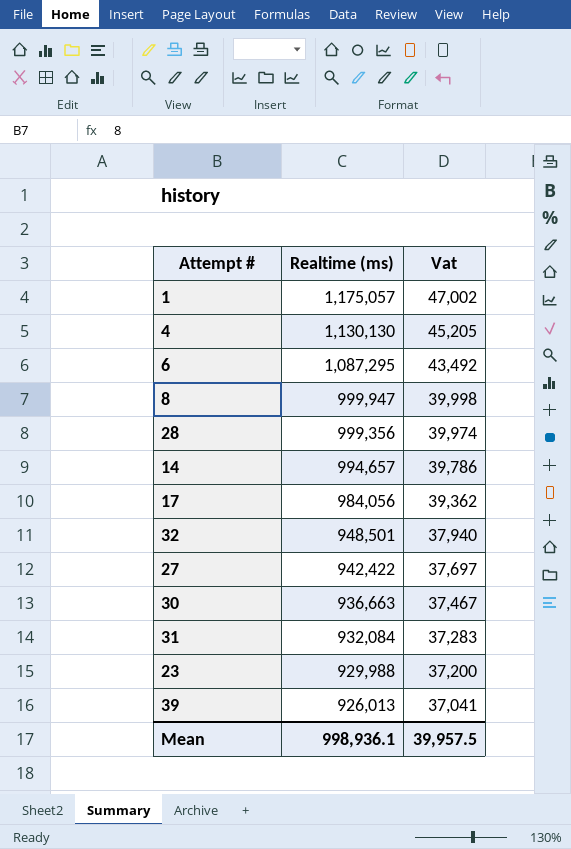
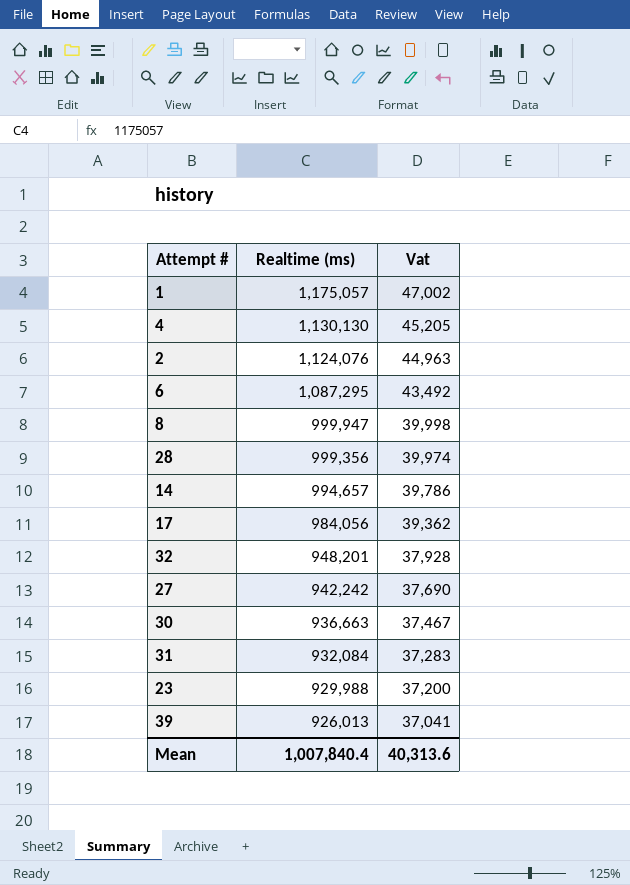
row 2: none -> 1,124,076 | 44,963
32 | Realtime (ms): 948,501 -> 948,201
32 | Vat: 37,940 -> 37,928
27 | Realtime (ms): 942,422 -> 942,242
27 | Vat: 37,697 -> 37,690
Mean | Realtime (ms): 998,936.1 -> 1,007,840.4
Mean | Vat: 39,957.5 -> 40,313.6

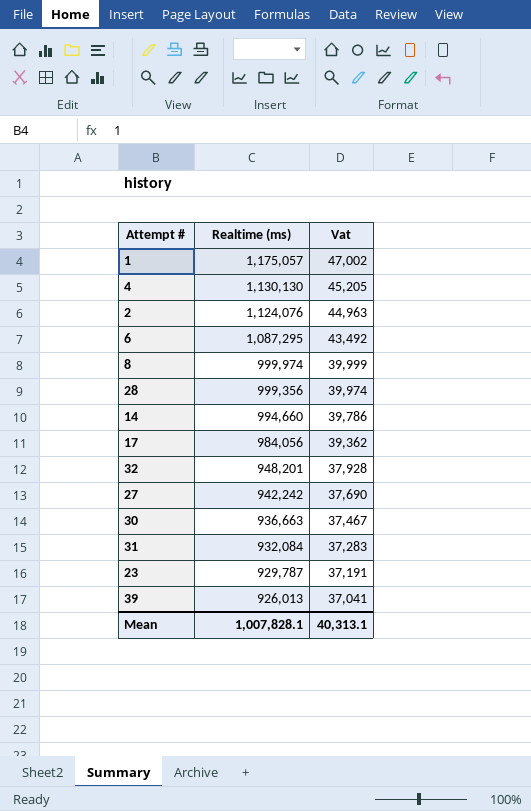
8 | Realtime (ms): 999,947 -> 999,974
8 | Vat: 39,998 -> 39,999
14 | Realtime (ms): 994,657 -> 994,660
23 | Realtime (ms): 929,988 -> 929,787
23 | Vat: 37,200 -> 37,191
Mean | Realtime (ms): 1,007,840.4 -> 1,007,828.1
Mean | Vat: 40,313.6 -> 40,313.1

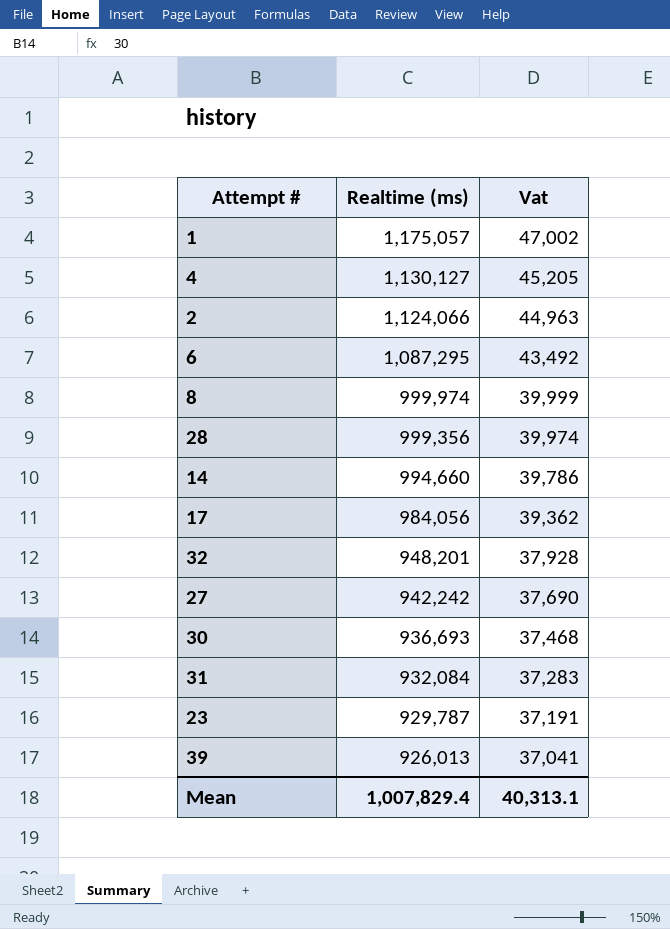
4 | Realtime (ms): 1,130,130 -> 1,130,127
2 | Realtime (ms): 1,124,076 -> 1,124,066
30 | Realtime (ms): 936,663 -> 936,693
30 | Vat: 37,467 -> 37,468
Mean | Realtime (ms): 1,007,828.1 -> 1,007,829.4

